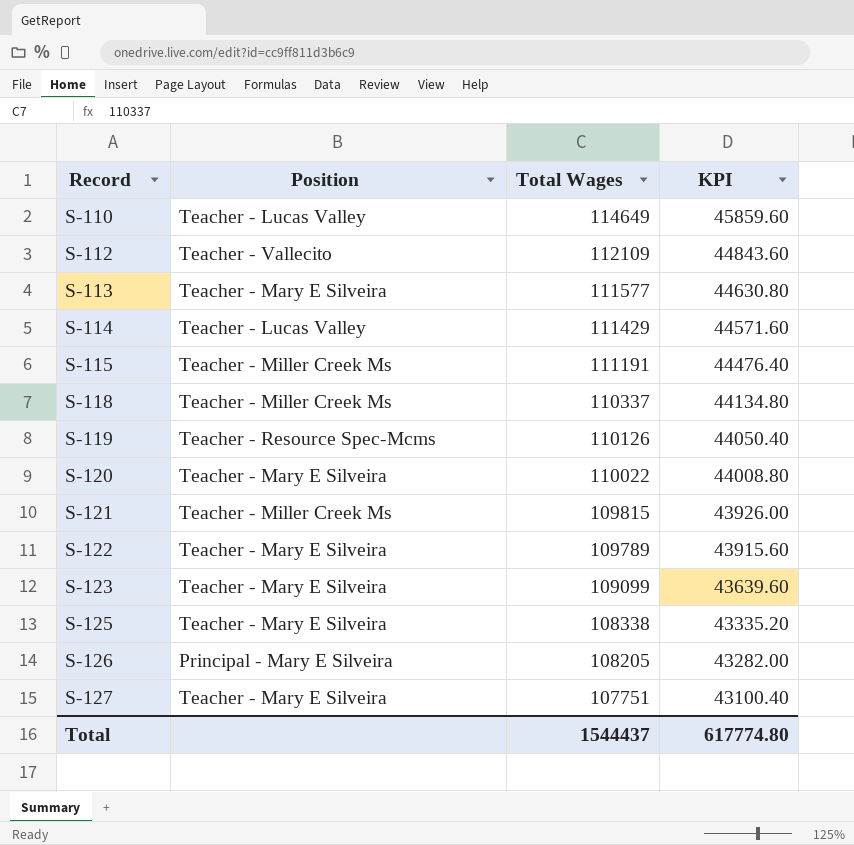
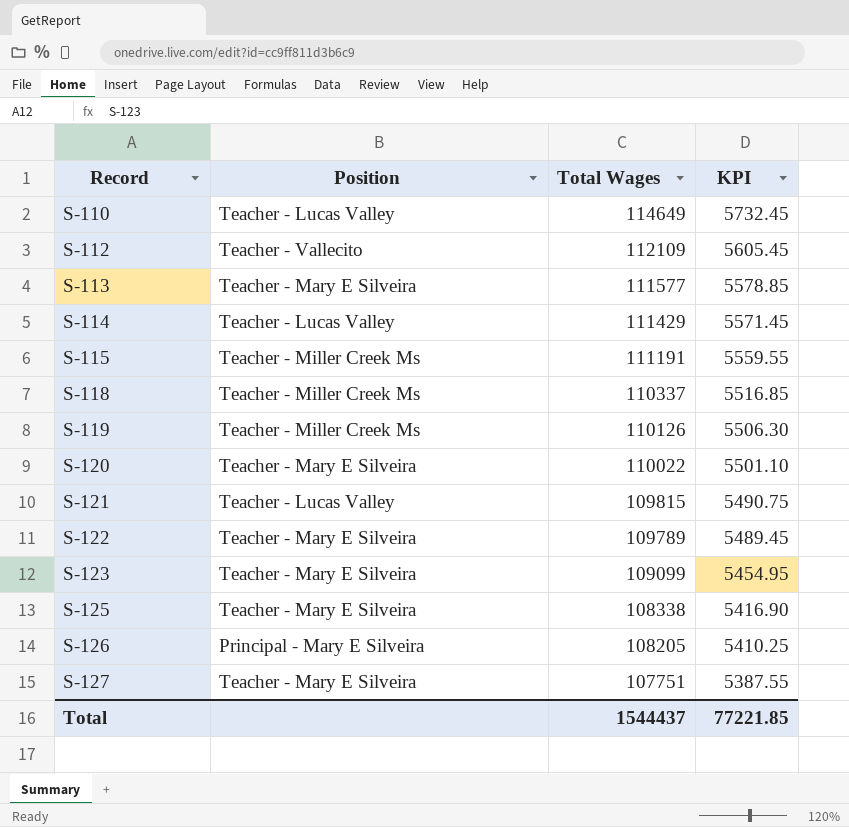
column KPI | formula: [Total Wages] * 0.4 -> [Total Wages] * 0.05
S-119 | Position: Teacher - Resource Spec-Mcms -> Teacher - Miller Creek Ms
S-121 | Position: Teacher - Miller Creek Ms -> Teacher - Lucas Valley
Total | KPI: 617774.80 -> 77221.85

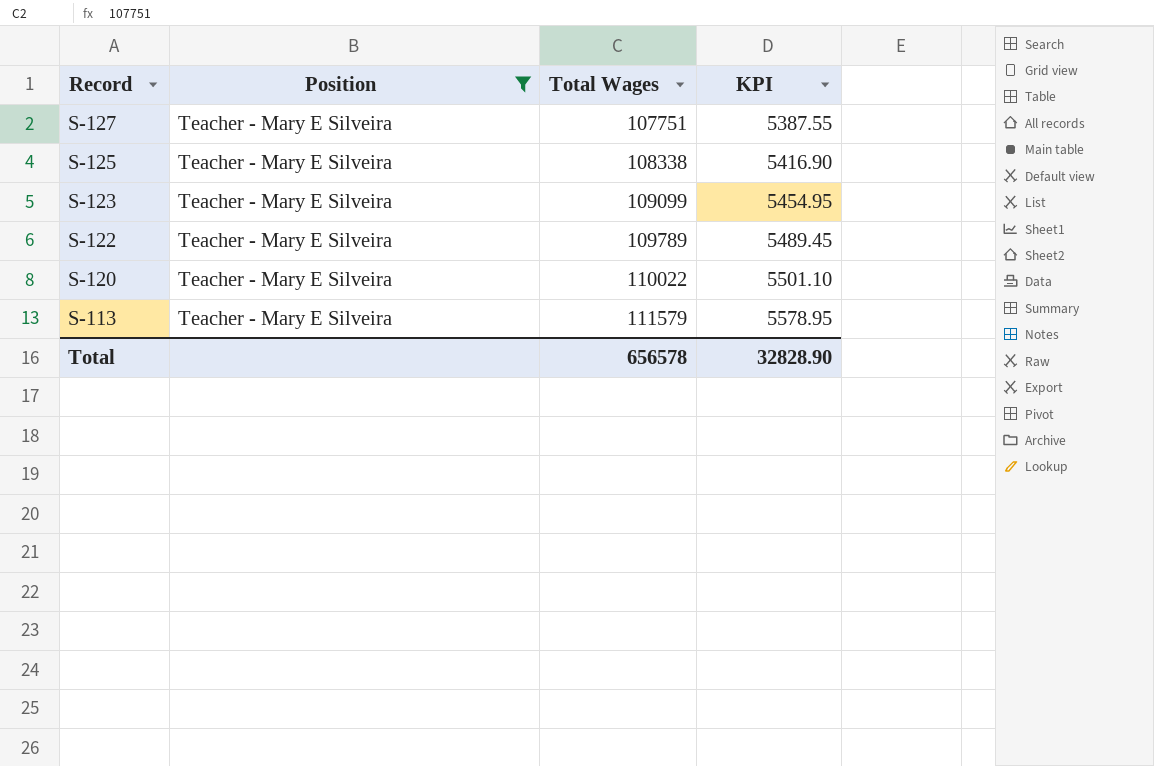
filter: none -> Position = Teacher - Mary E Silveira
row order: Record ascending -> Record descending
S-113 | Total Wages: 111577 -> 111579
S-113 | KPI: 5578.85 -> 5578.95
Total | Total Wages: 1544437 -> 656578
Total | KPI: 77221.85 -> 32828.90

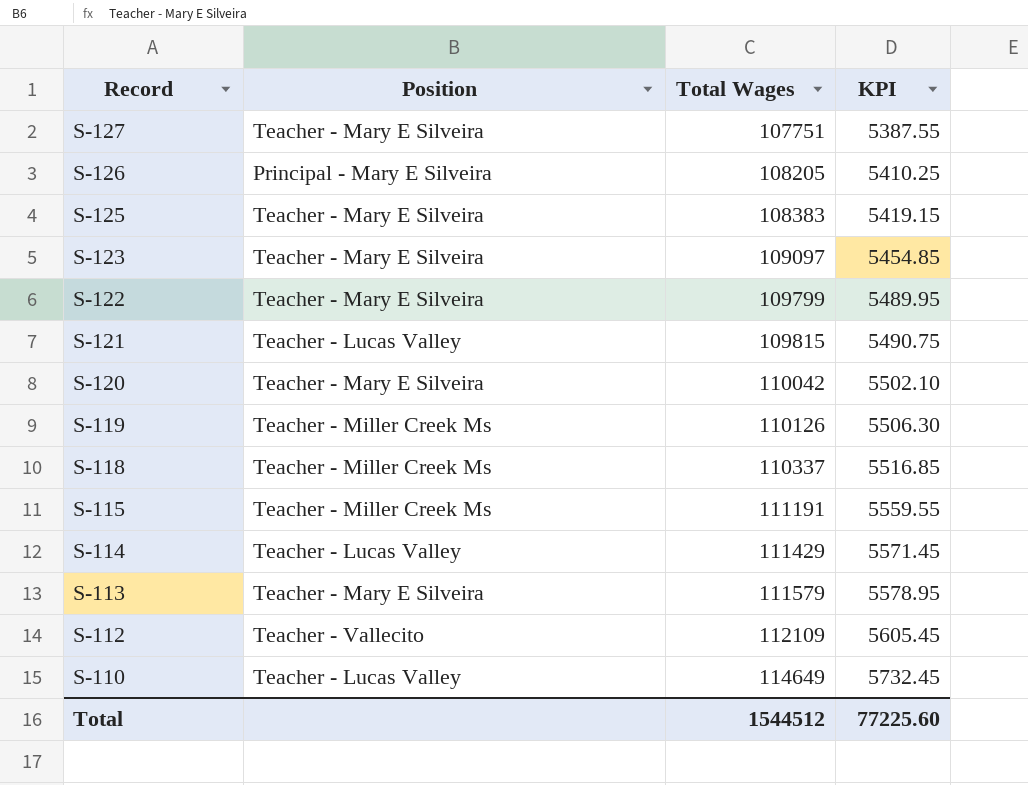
filter: Position = Teacher - Mary E Silveira -> none
S-125 | Total Wages: 108338 -> 108383
S-125 | KPI: 5416.90 -> 5419.15
S-123 | Total Wages: 109099 -> 109097
S-123 | KPI: 5454.95 -> 5454.85
S-122 | Total Wages: 109789 -> 109799
S-122 | KPI: 5489.45 -> 5489.95
S-120 | Total Wages: 110022 -> 110042
S-120 | KPI: 5501.10 -> 5502.10
Total | Total Wages: 656578 -> 1544512
Total | KPI: 32828.90 -> 77225.60

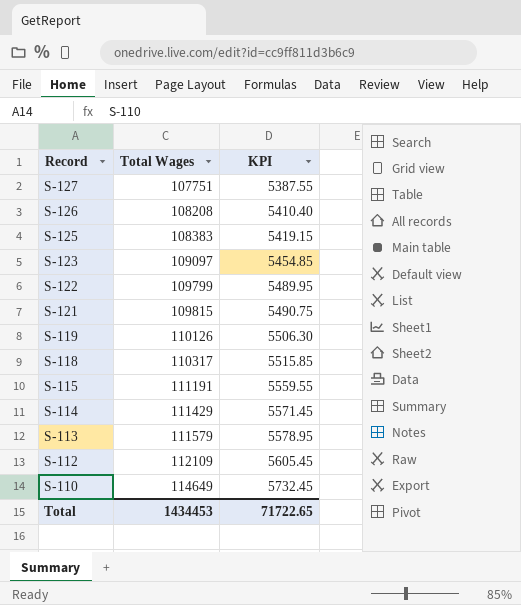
column Position | position: 2 -> none
row S-120: Teacher - Mary E Silveira | 110042 | 5502.10 -> none
S-126 | Total Wages: 108205 -> 108208
S-126 | KPI: 5410.25 -> 5410.40
S-118 | Total Wages: 110337 -> 110317
S-118 | KPI: 5516.85 -> 5515.85
Total | Total Wages: 1544512 -> 1434453
Total | KPI: 77225.60 -> 71722.65

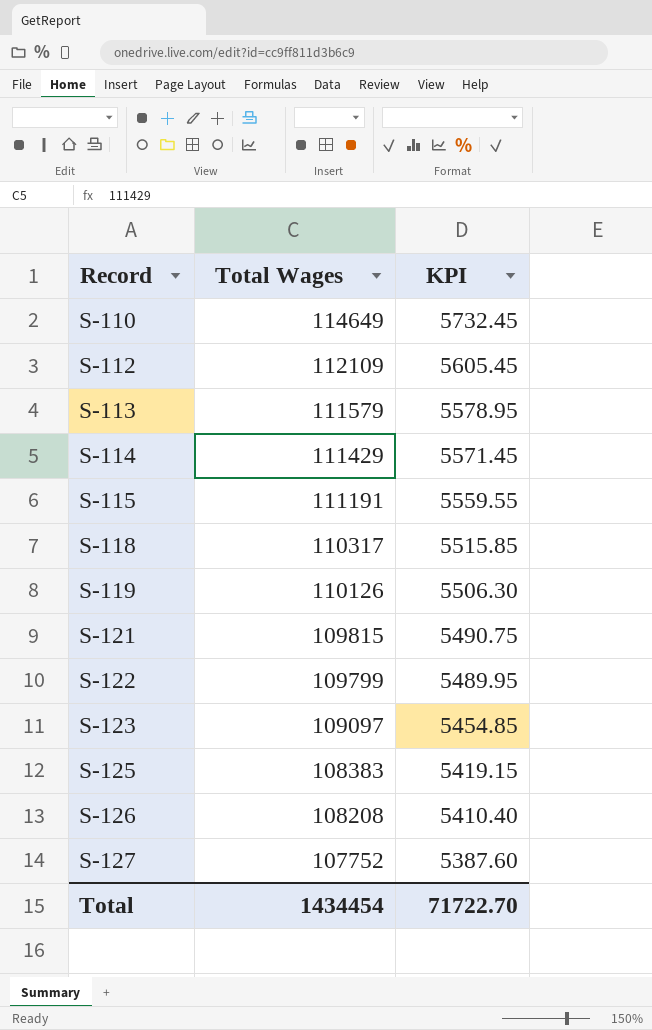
row order: Record descending -> Record ascending
S-127 | Total Wages: 107751 -> 107752
S-127 | KPI: 5387.55 -> 5387.60
Total | Total Wages: 1434453 -> 1434454
Total | KPI: 71722.65 -> 71722.70

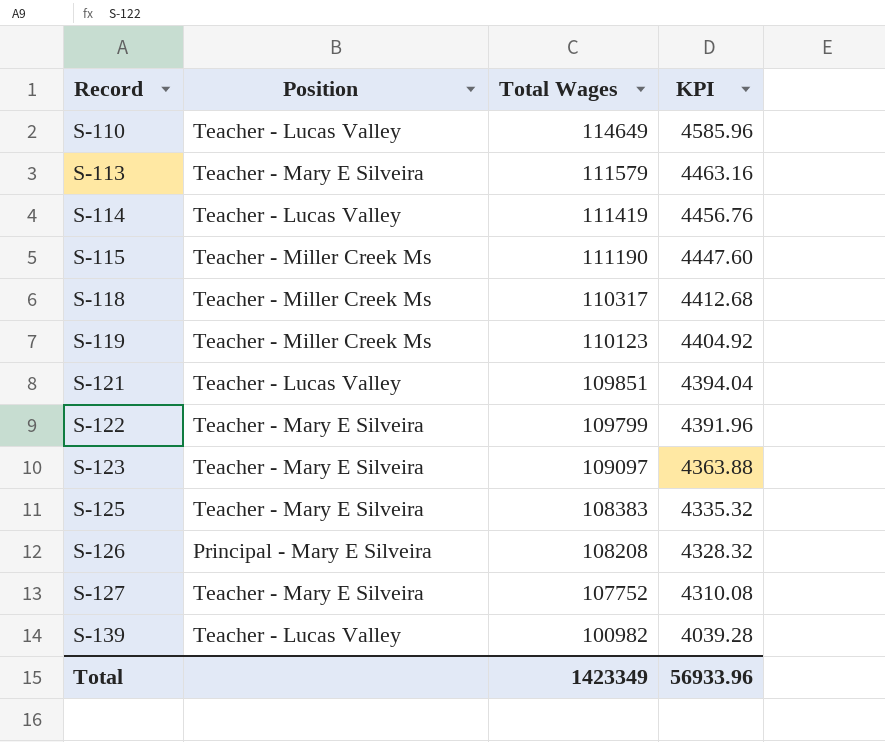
column Position | position: none -> 2
column KPI | formula: [Total Wages] * 0.05 -> [Total Wages] * 0.04
row S-112: 112109 | 5605.45 -> none
S-114 | Total Wages: 111429 -> 111419
S-115 | Total Wages: 111191 -> 111190
S-119 | Total Wages: 110126 -> 110123
S-121 | Total Wages: 109815 -> 109851
row S-139: none -> Teacher - Lucas Valley | 100982 | 4039.28
Total | Total Wages: 1434454 -> 1423349
Total | KPI: 71722.70 -> 56933.96

